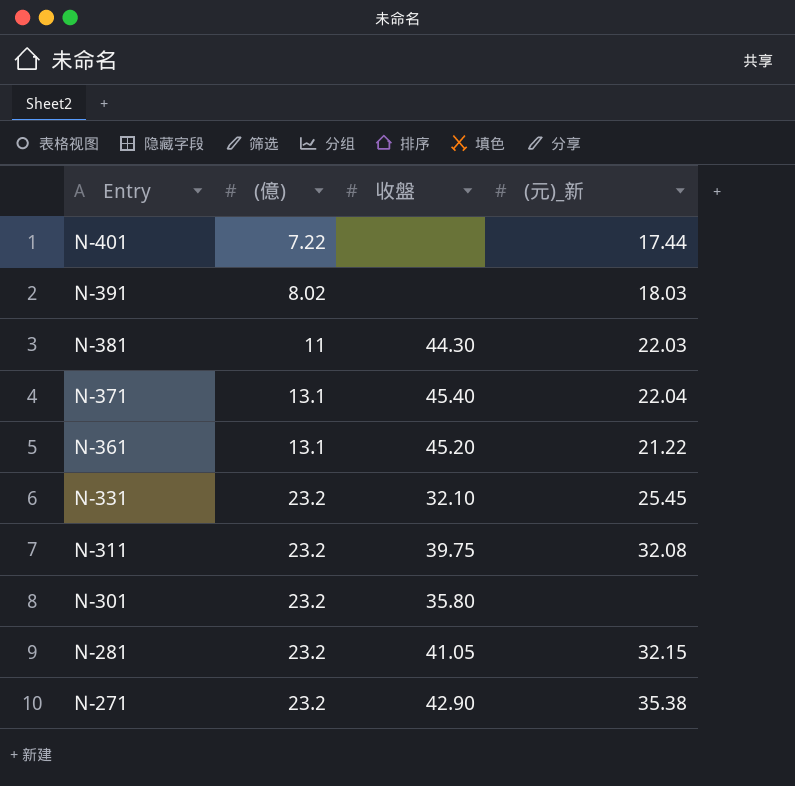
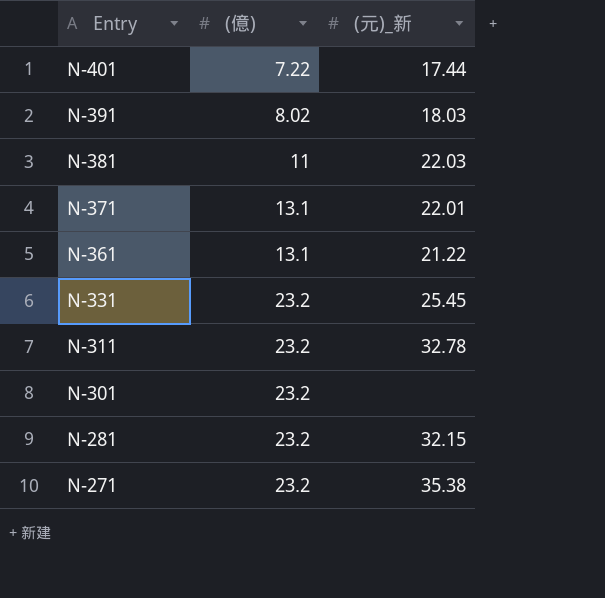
column 收盤 | position: 3 -> none
N-371 | (元)_新: 22.04 -> 22.01
N-311 | (元)_新: 32.08 -> 32.78

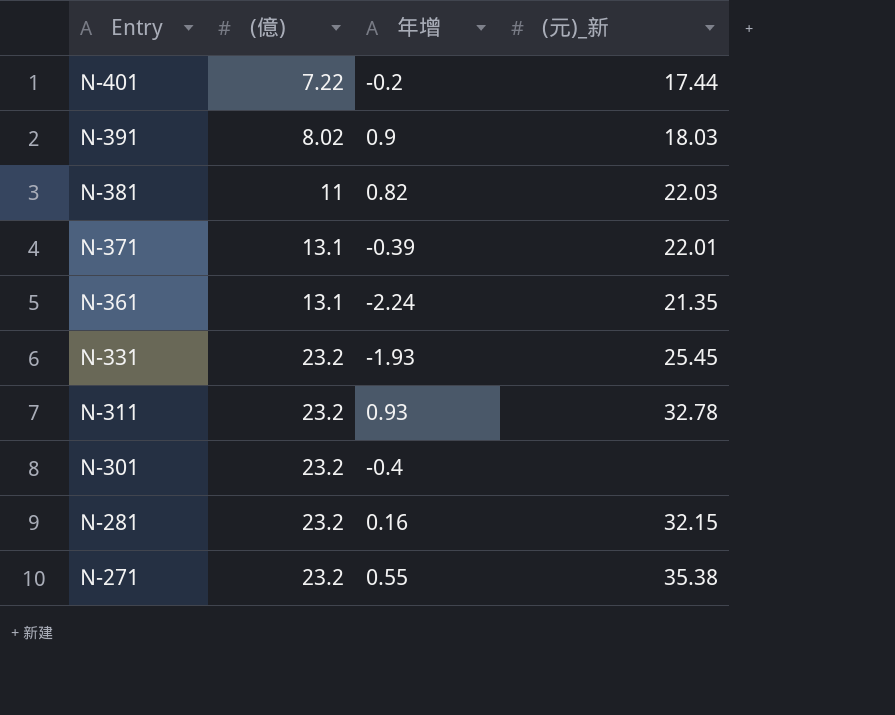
column 年增 | position: none -> 3
N-361 | (元)_新: 21.22 -> 21.35

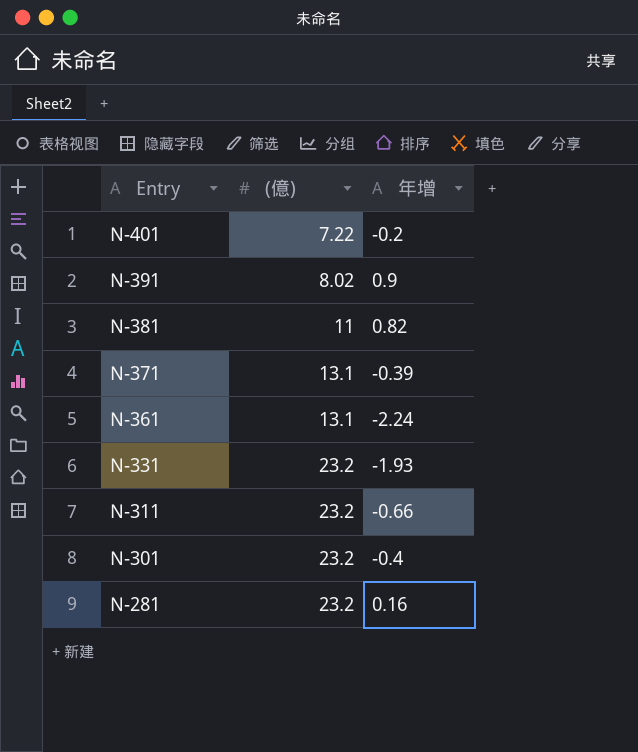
column (元)_新 | position: 4 -> none
row N-271: 23.2 | 0.55 | 35.38 -> none
N-311 | 年增: 0.93 -> -0.66

